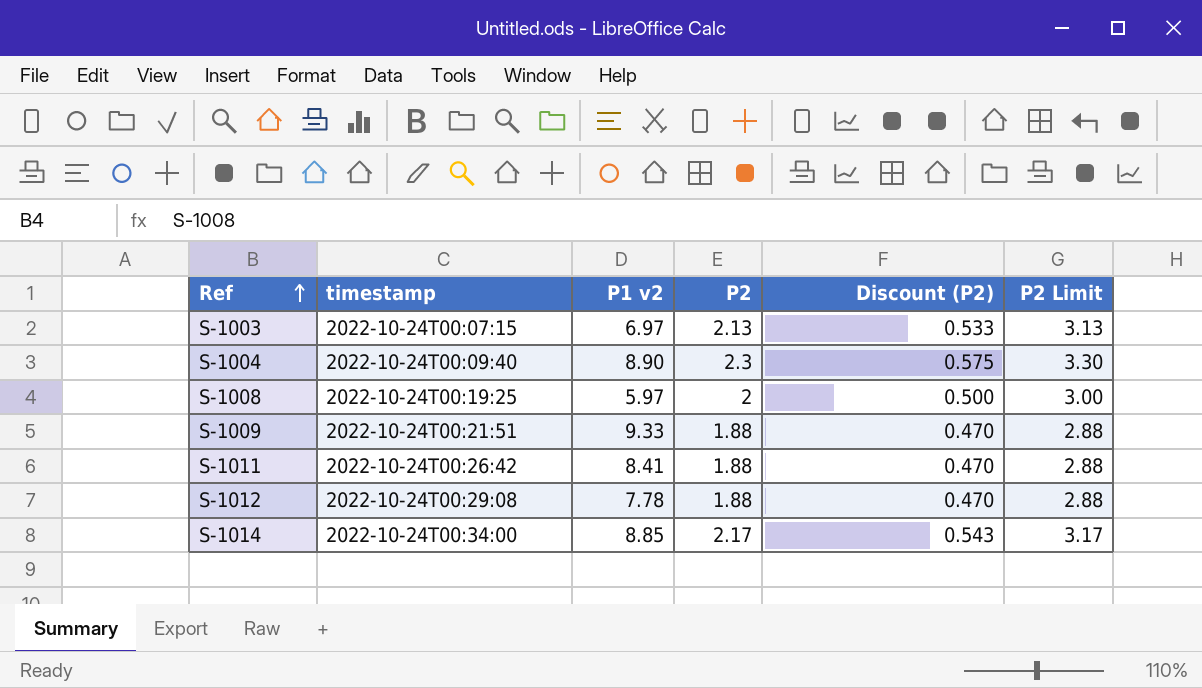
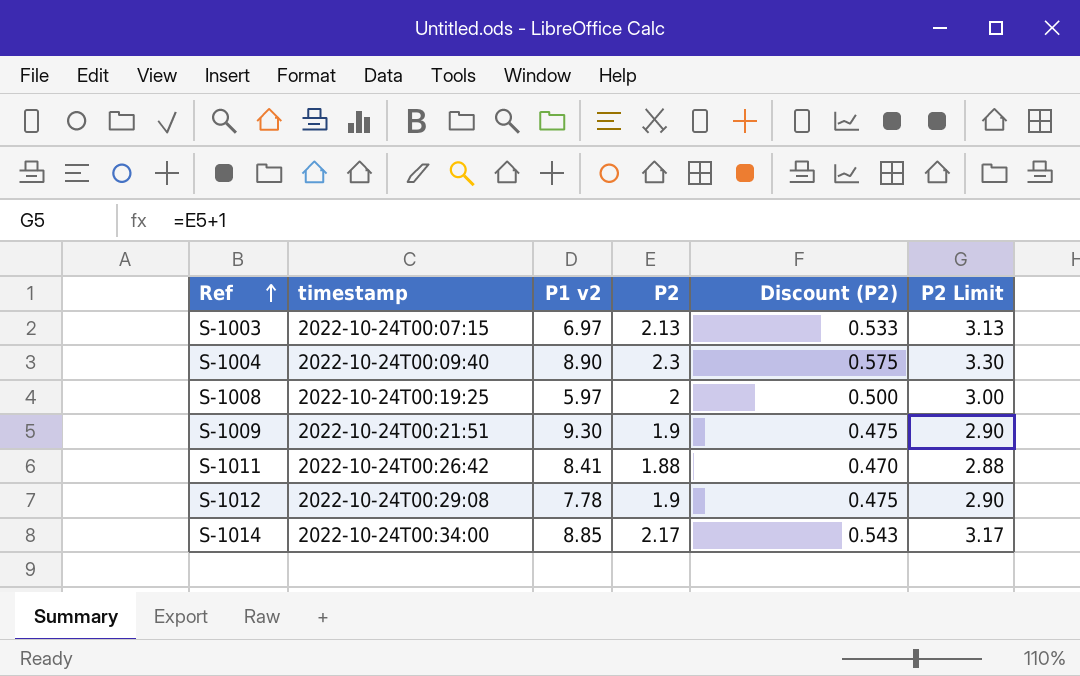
S-1009 | P1 v2: 9.33 -> 9.30
S-1009 | P2: 1.88 -> 1.9
S-1009 | Discount (P2): 0.470 -> 0.475
S-1009 | P2 Limit: 2.88 -> 2.90
S-1012 | P2: 1.88 -> 1.9
S-1012 | Discount (P2): 0.470 -> 0.475
S-1012 | P2 Limit: 2.88 -> 2.90

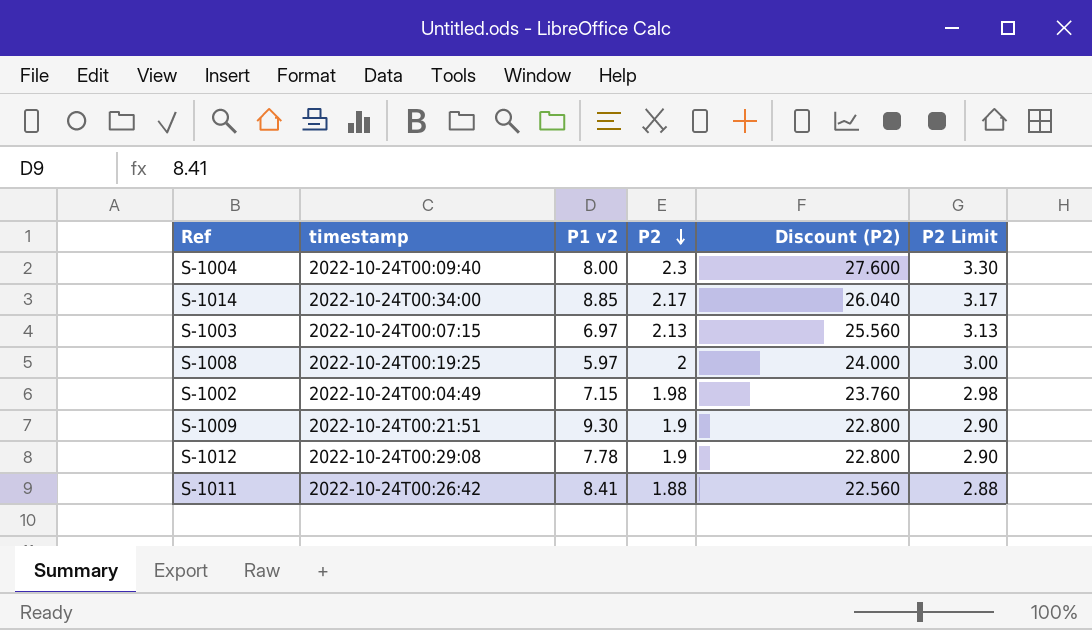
row order: Ref ascending -> P2 descending
column Discount (P2) | formula: [P2] * 0.25 -> [P2] * 12
S-1004 | P1 v2: 8.90 -> 8.00
row S-1002: none -> 2022-10-24T00:04:49 | 7.15 | 1.98 | 23.760 | 2.98

